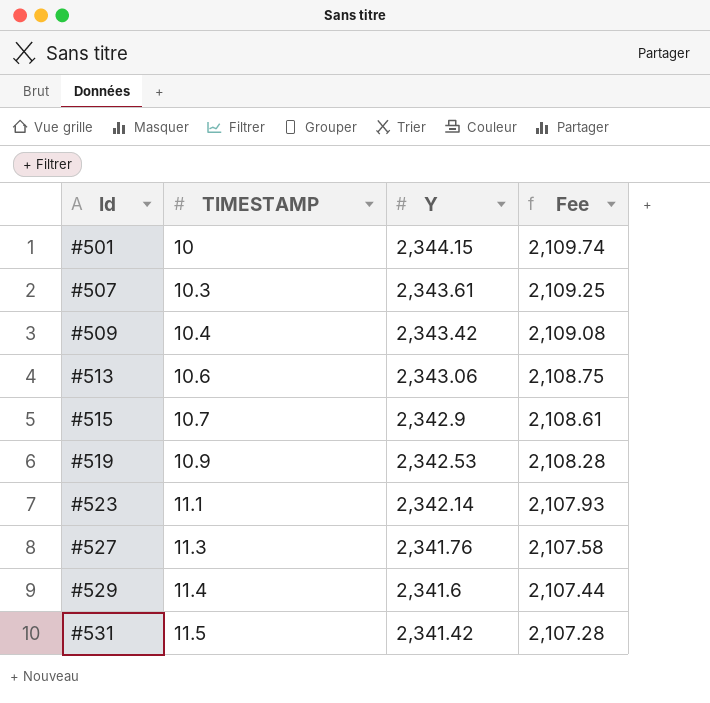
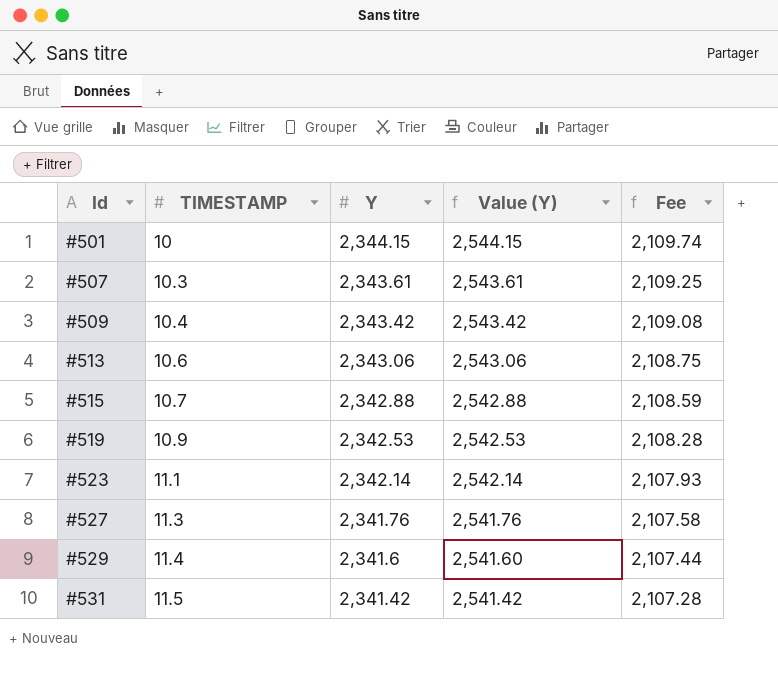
column Value (Y) | formula: none -> [Y] + 200
#515 | Y: 2,342.9 -> 2,342.88
#515 | Fee: 2,108.61 -> 2,108.59

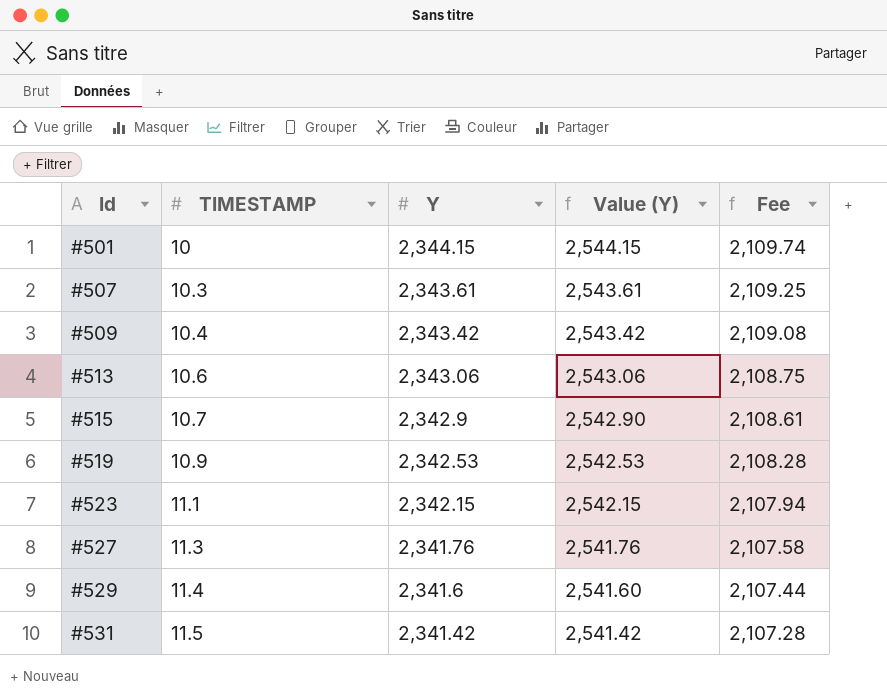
#515 | Y: 2,342.88 -> 2,342.9
#515 | Value (Y): 2,542.88 -> 2,542.90
#515 | Fee: 2,108.59 -> 2,108.61
#523 | Y: 2,342.14 -> 2,342.15
#523 | Value (Y): 2,542.14 -> 2,542.15
#523 | Fee: 2,107.93 -> 2,107.94

